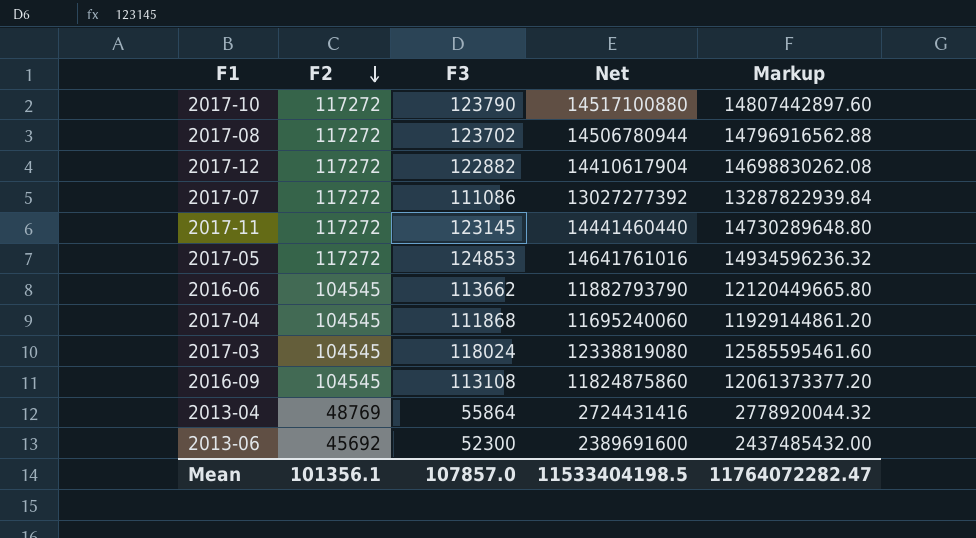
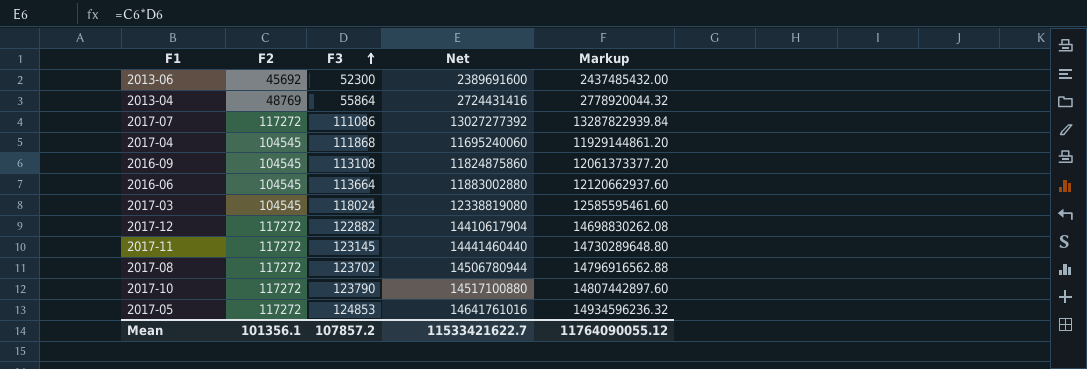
row order: F2 descending -> F3 ascending
2016-06 | F3: 113662 -> 113664
2016-06 | Net: 11882793790 -> 11883002880
2016-06 | Markup: 12120449665.80 -> 12120662937.60
Mean | F3: 107857.0 -> 107857.2
Mean | Net: 11533404198.5 -> 11533421622.7
Mean | Markup: 11764072282.47 -> 11764090055.12

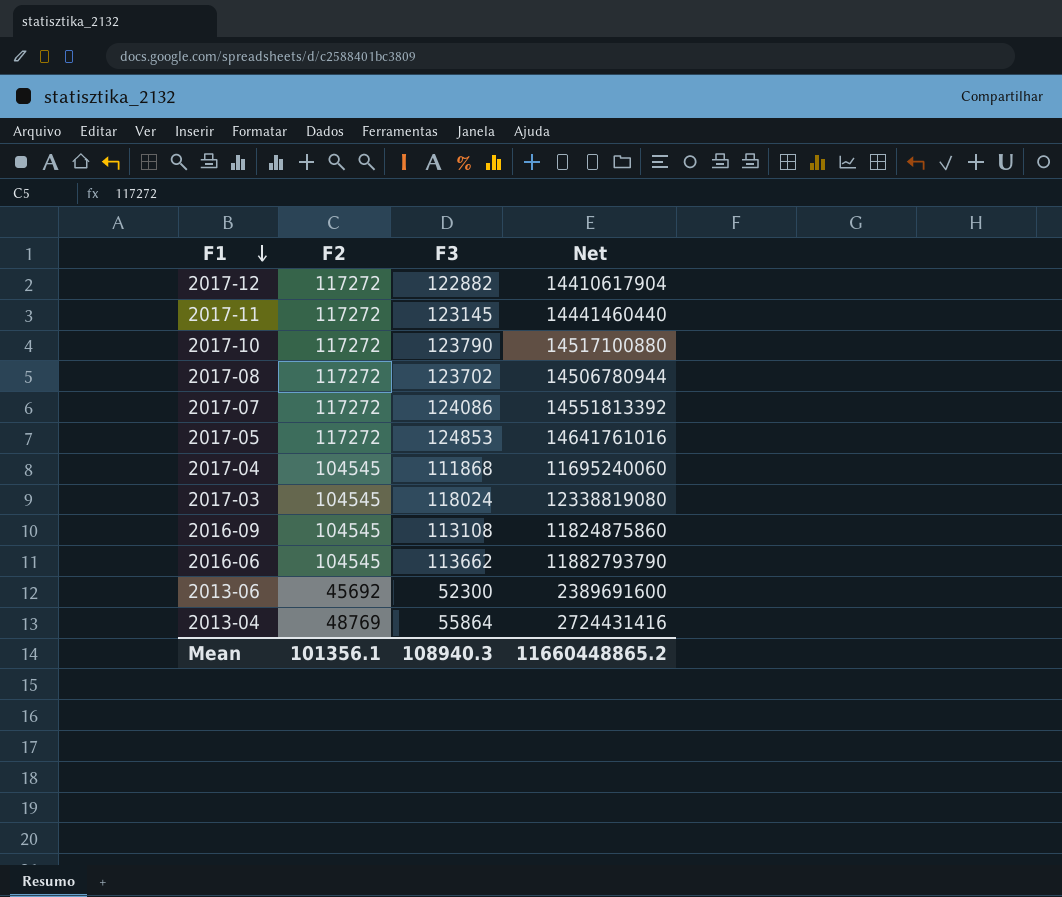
row order: F3 ascending -> F1 descending
column Markup | formula: [Net] * 1.02 -> none
2017-07 | F3: 111086 -> 124086
2017-07 | Net: 13027277392 -> 14551813392
2016-06 | F3: 113664 -> 113662
2016-06 | Net: 11883002880 -> 11882793790
Mean | F3: 107857.2 -> 108940.3
Mean | Net: 11533421622.7 -> 11660448865.2

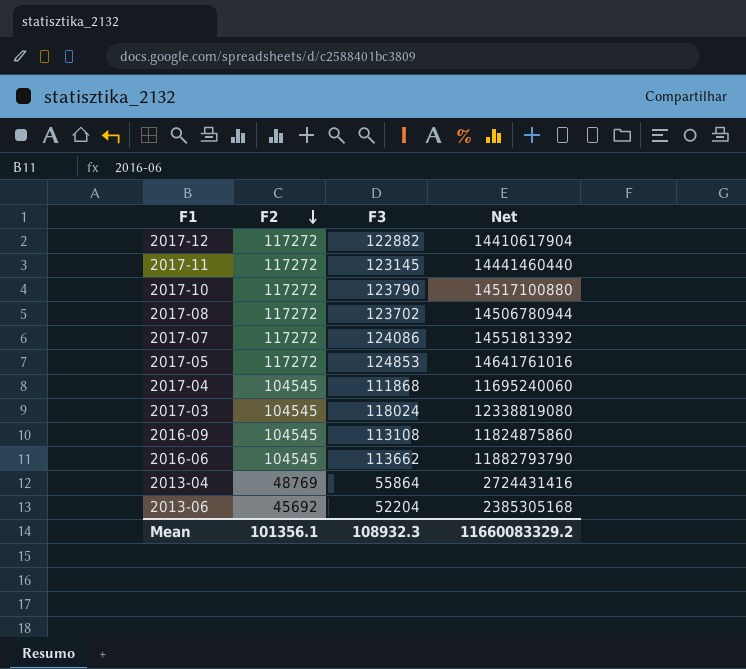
row order: F1 descending -> F2 descending
2013-06 | F3: 52300 -> 52204
2013-06 | Net: 2389691600 -> 2385305168
Mean | F3: 108940.3 -> 108932.3
Mean | Net: 11660448865.2 -> 11660083329.2

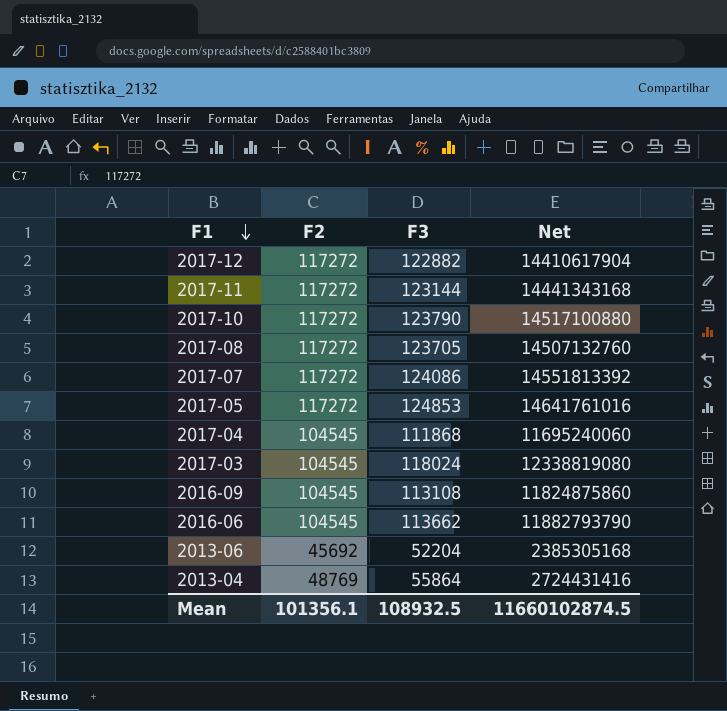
row order: F2 descending -> F1 descending
2017-11 | F3: 123145 -> 123144
2017-11 | Net: 14441460440 -> 14441343168
2017-08 | F3: 123702 -> 123705
2017-08 | Net: 14506780944 -> 14507132760
Mean | F3: 108932.3 -> 108932.5
Mean | Net: 11660083329.2 -> 11660102874.5

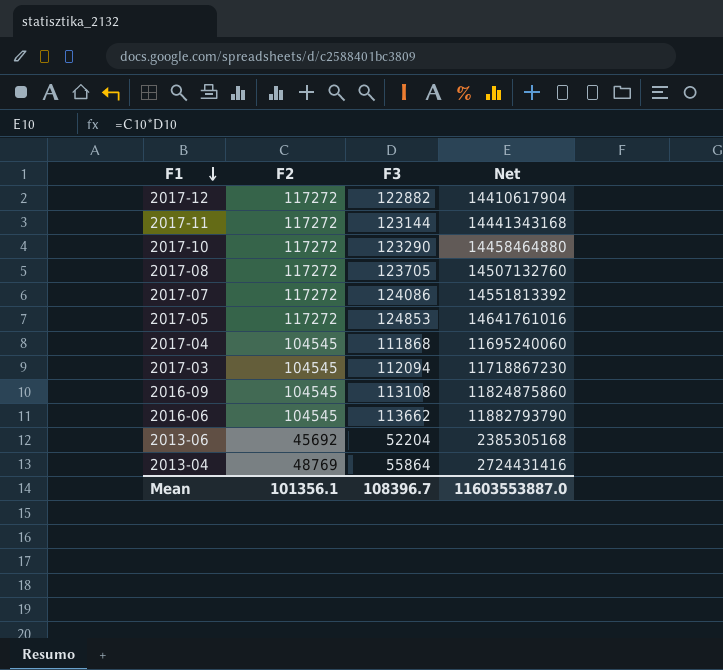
2017-10 | F3: 123790 -> 123290
2017-10 | Net: 14517100880 -> 14458464880
2017-03 | F3: 118024 -> 112094
2017-03 | Net: 12338819080 -> 11718867230
Mean | F3: 108932.5 -> 108396.7
Mean | Net: 11660102874.5 -> 11603553887.0

